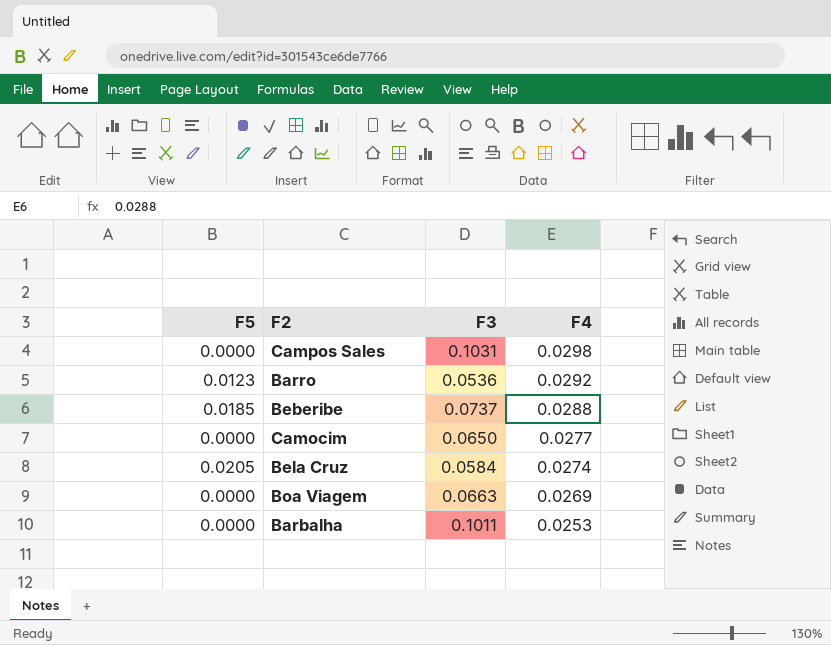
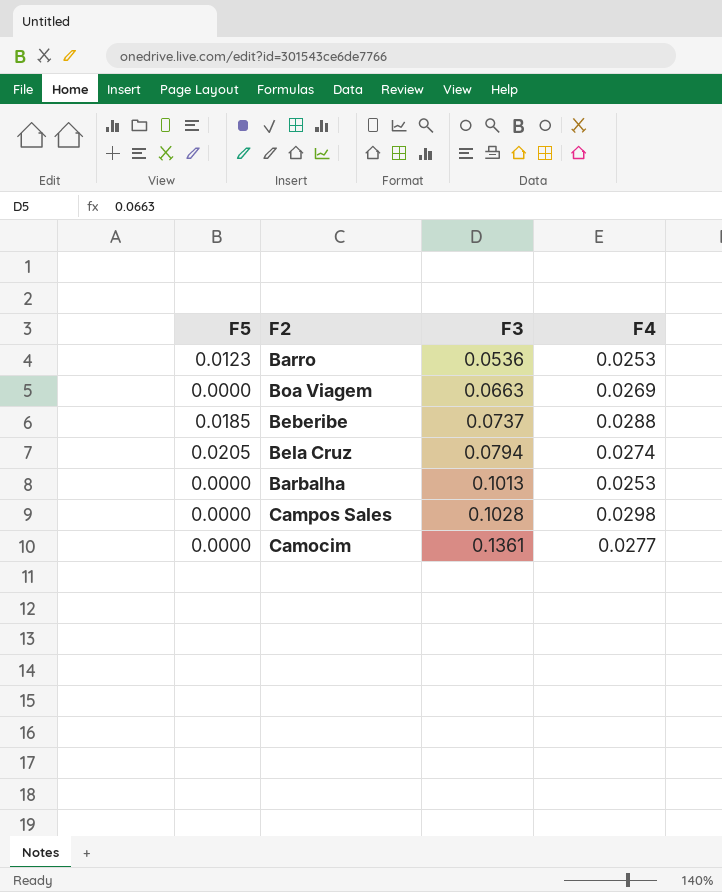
row order: F4 descending -> F3 ascending
Barro | F4: 0.0292 -> 0.0253
Bela Cruz | F3: 0.0584 -> 0.0794
Barbalha | F3: 0.1011 -> 0.1013
Campos Sales | F3: 0.1031 -> 0.1028
Camocim | F3: 0.0650 -> 0.1361

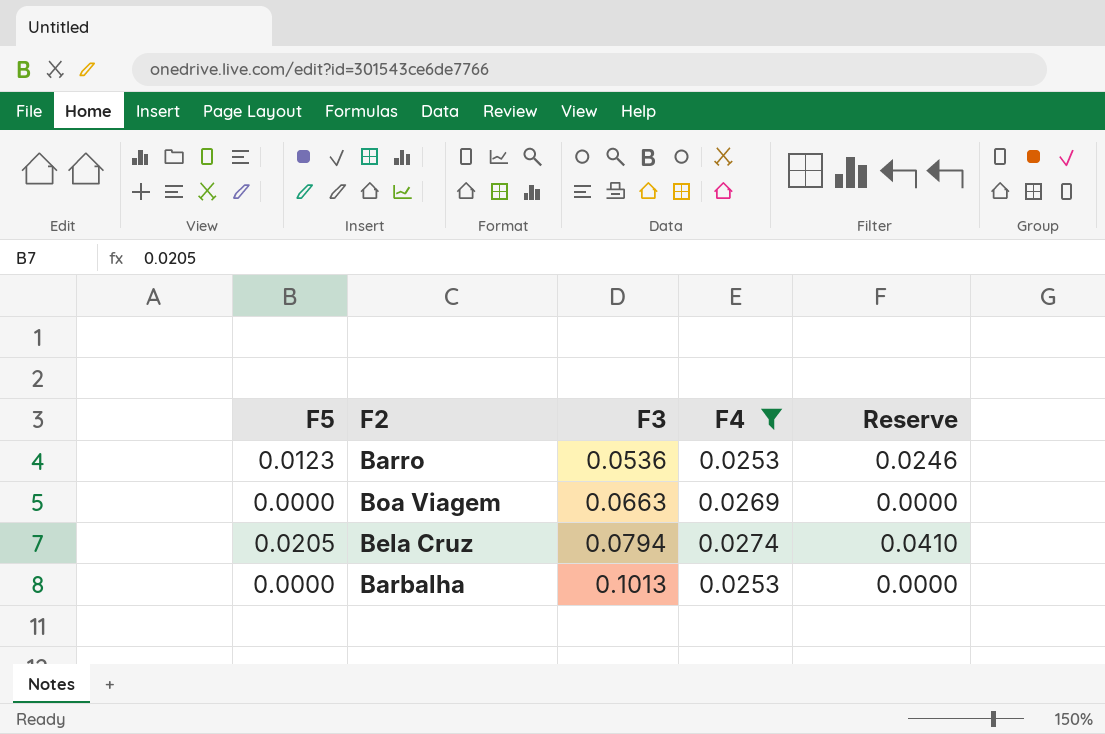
filter: none -> F4 <= 0.0274
column Reserve | formula: none -> [F5] * 2

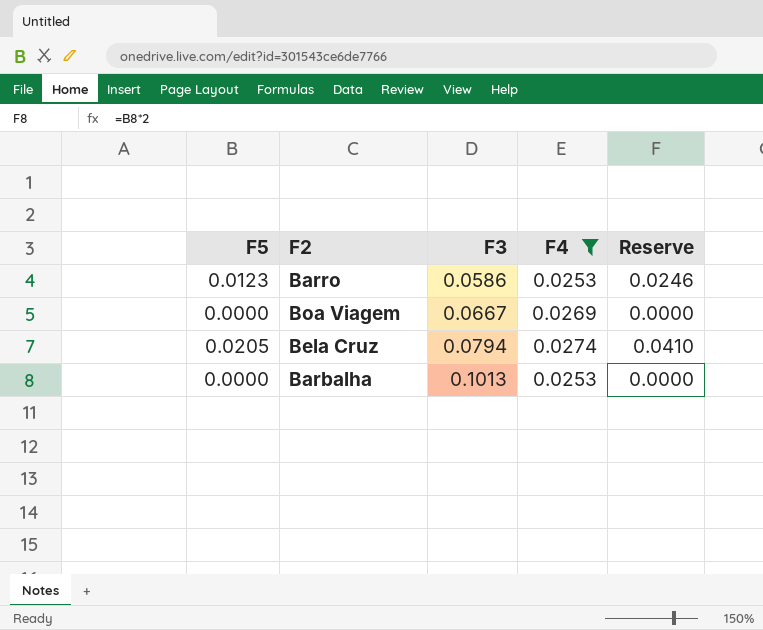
Barro | F3: 0.0536 -> 0.0586
Boa Viagem | F3: 0.0663 -> 0.0667

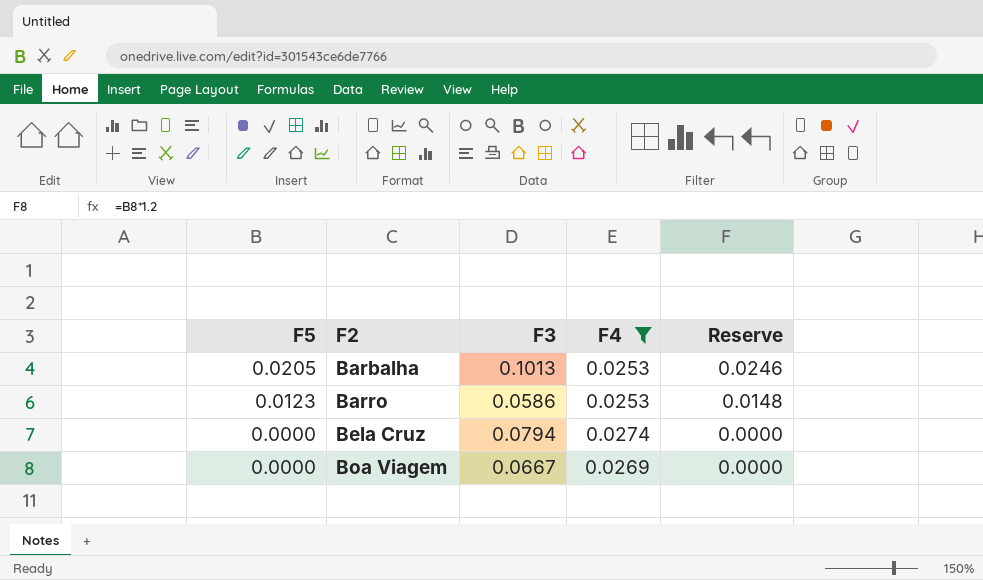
row order: F3 ascending -> F5 descending
column Reserve | formula: [F5] * 2 -> [F5] * 1.2
Barbalha | F5: 0.0000 -> 0.0205
Bela Cruz | F5: 0.0205 -> 0.0000

